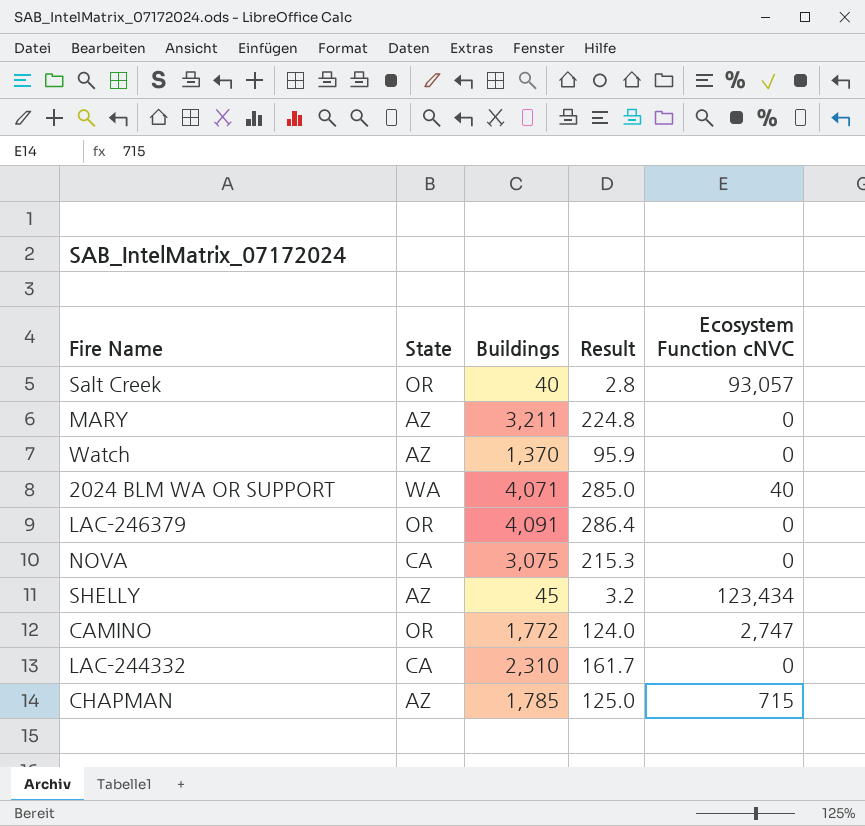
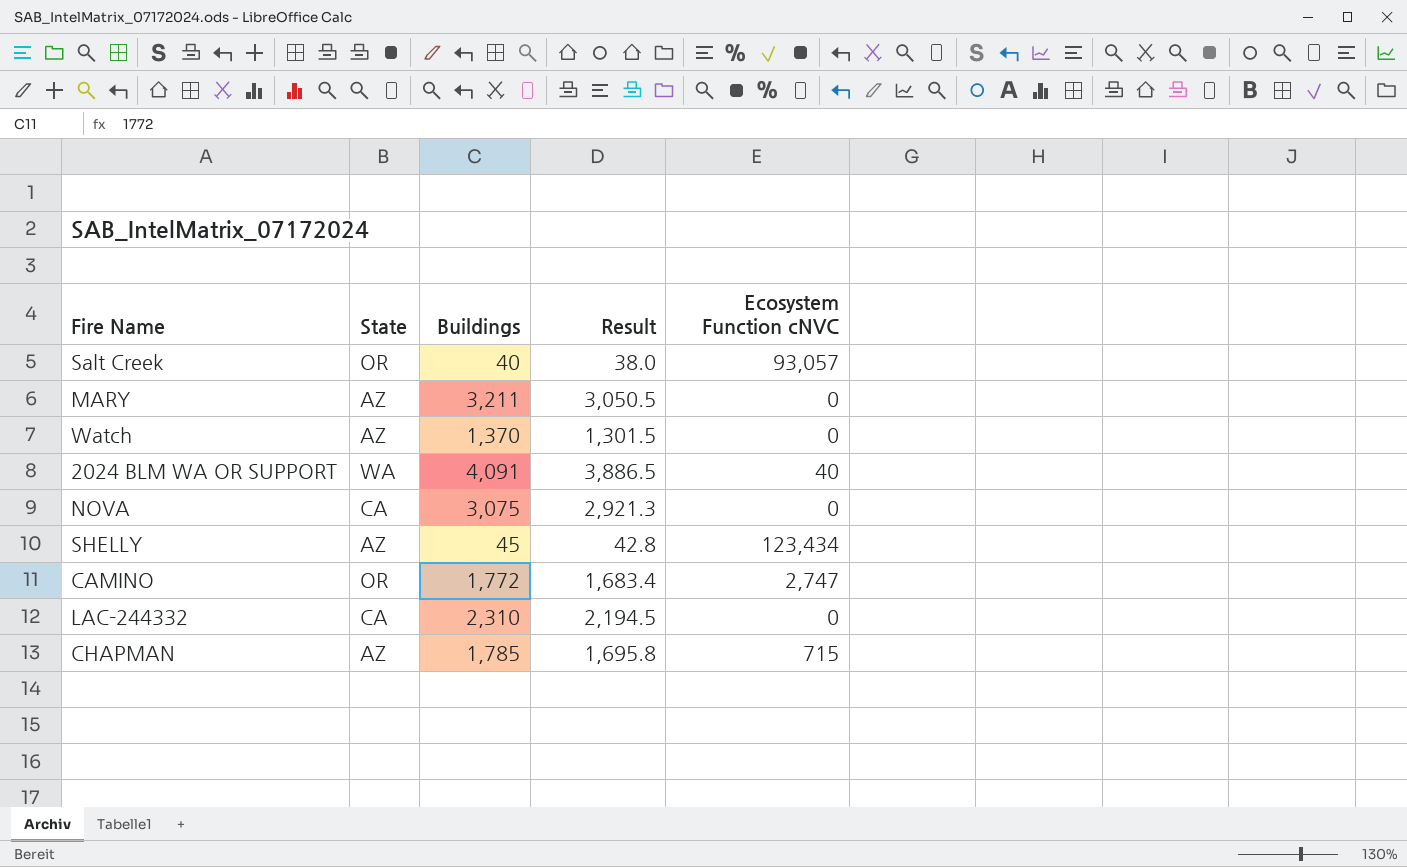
column Result | formula: [Buildings] * 0.07 -> [Buildings] * 0.95
row LAC-246379: OR | 4,091 | 286.4 | 0 -> none
2024 BLM WA OR SUPPORT | Buildings: 4,071 -> 4,091

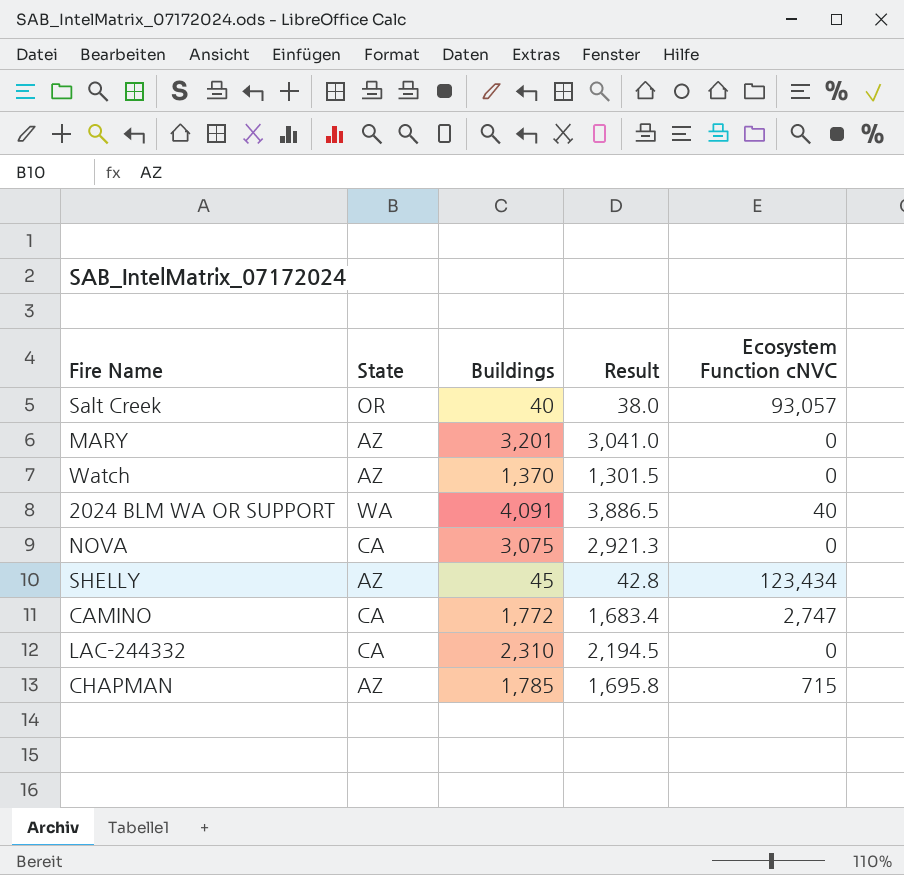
MARY | Buildings: 3,211 -> 3,201
MARY | Result: 3,050.5 -> 3,041.0
CAMINO | State: OR -> CA

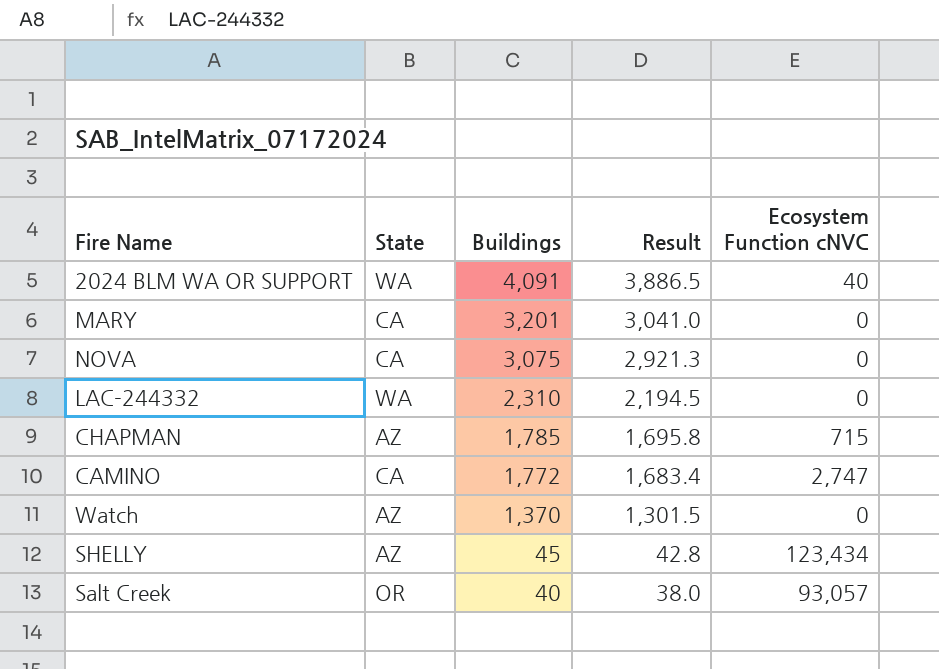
row order: none -> Buildings descending
MARY | State: AZ -> CA
LAC-244332 | State: CA -> WA

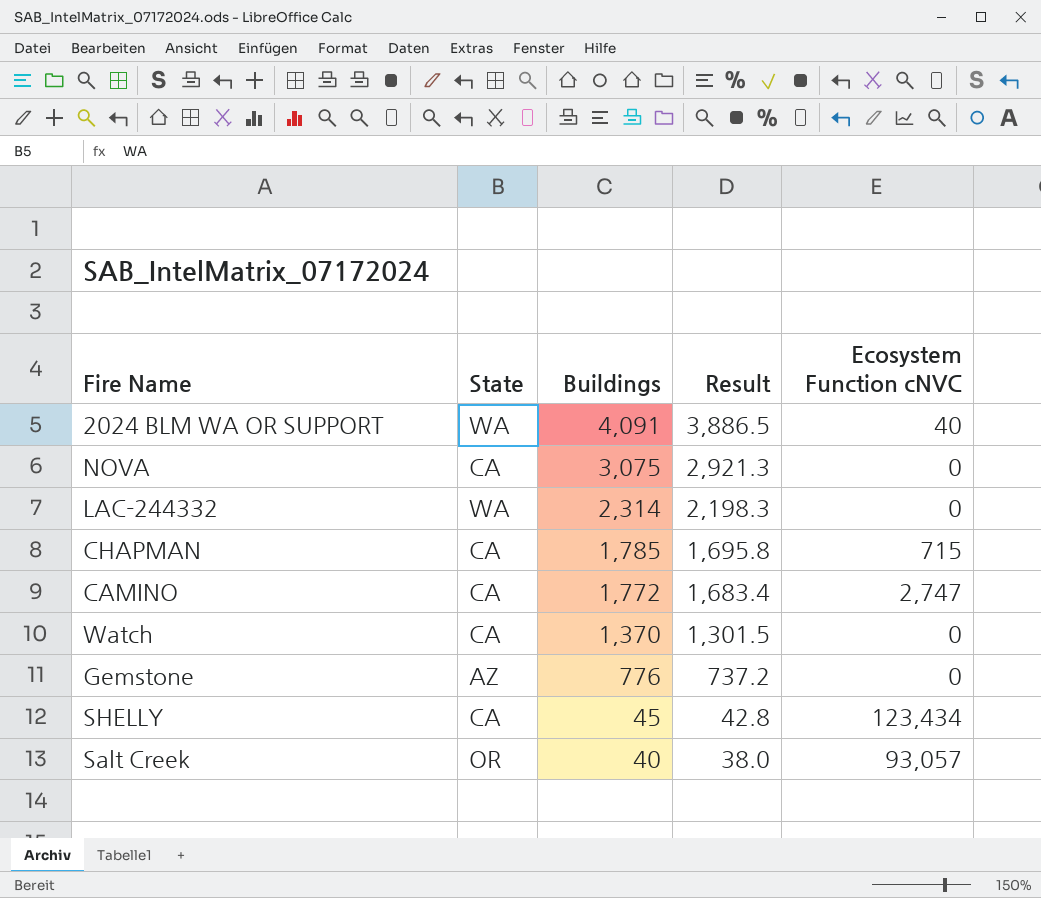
row MARY: CA | 3,201 | 3,041.0 | 0 -> none
LAC-244332 | Buildings: 2,310 -> 2,314
LAC-244332 | Result: 2,194.5 -> 2,198.3
CHAPMAN | State: AZ -> CA
Watch | State: AZ -> CA
row Gemstone: none -> AZ | 776 | 737.2 | 0
SHELLY | State: AZ -> CA

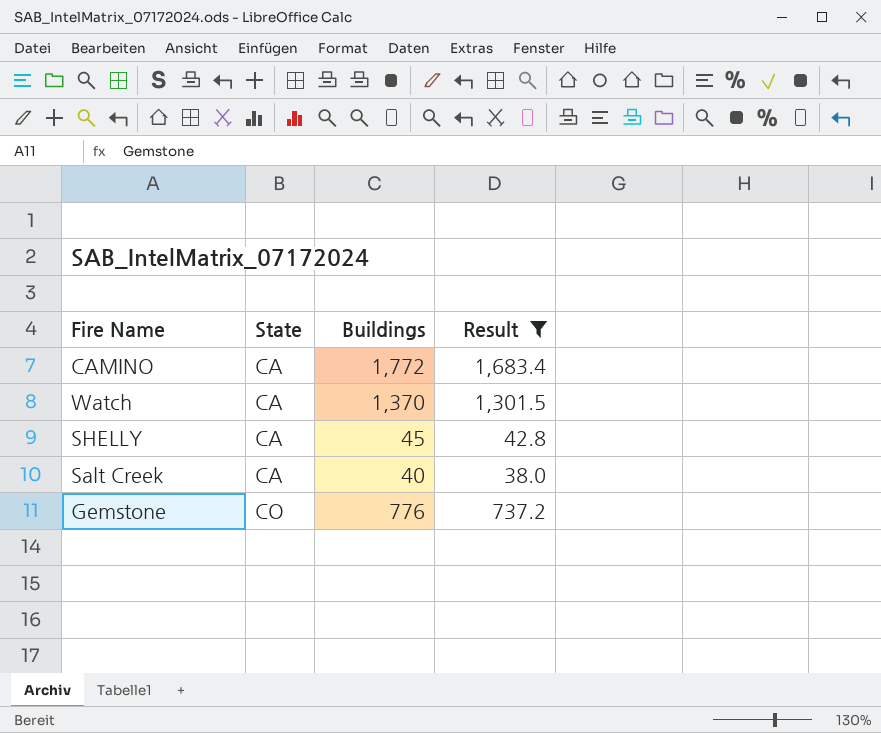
filter: none -> Result <= 1,683.4
row order: Buildings descending -> State ascending
column Ecosystem Function cNVC | position: 5 -> none
Salt Creek | State: OR -> CA
Gemstone | State: AZ -> CO

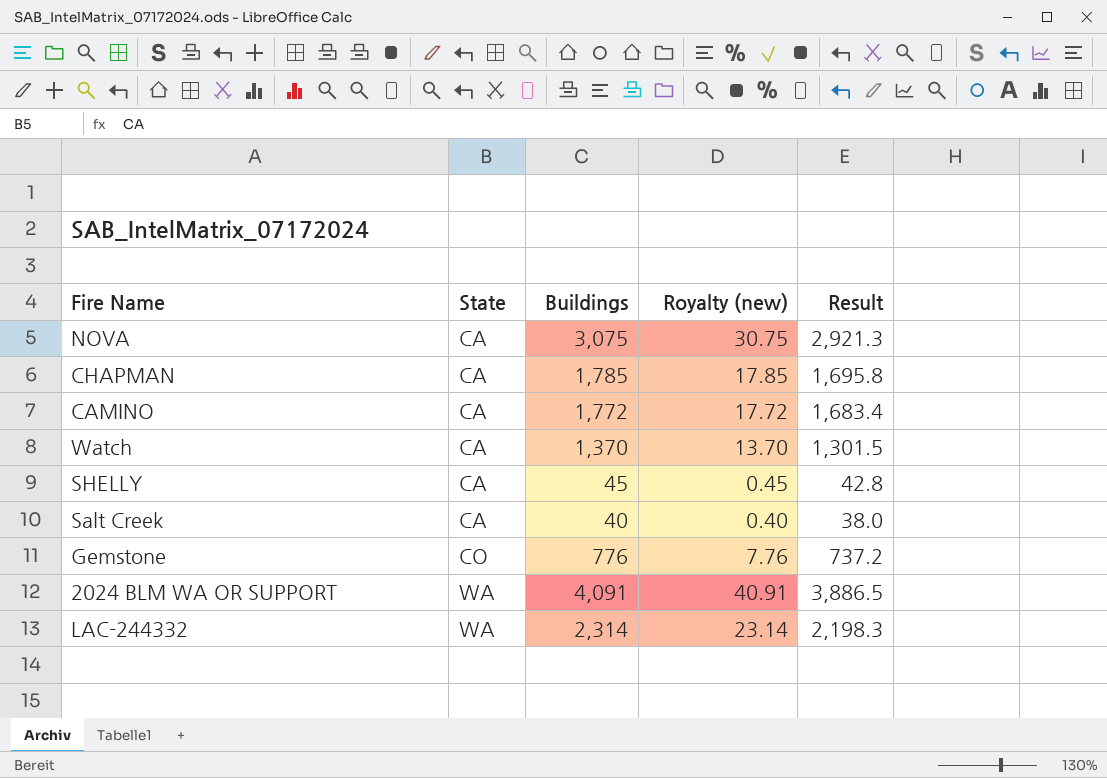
filter: Result <= 1,683.4 -> none
column Royalty (new) | formula: none -> [Buildings] * 0.01

